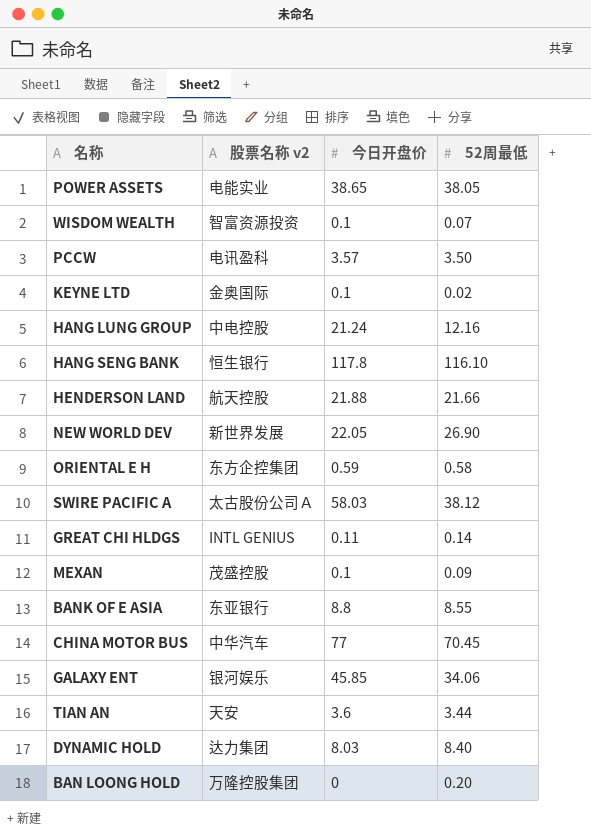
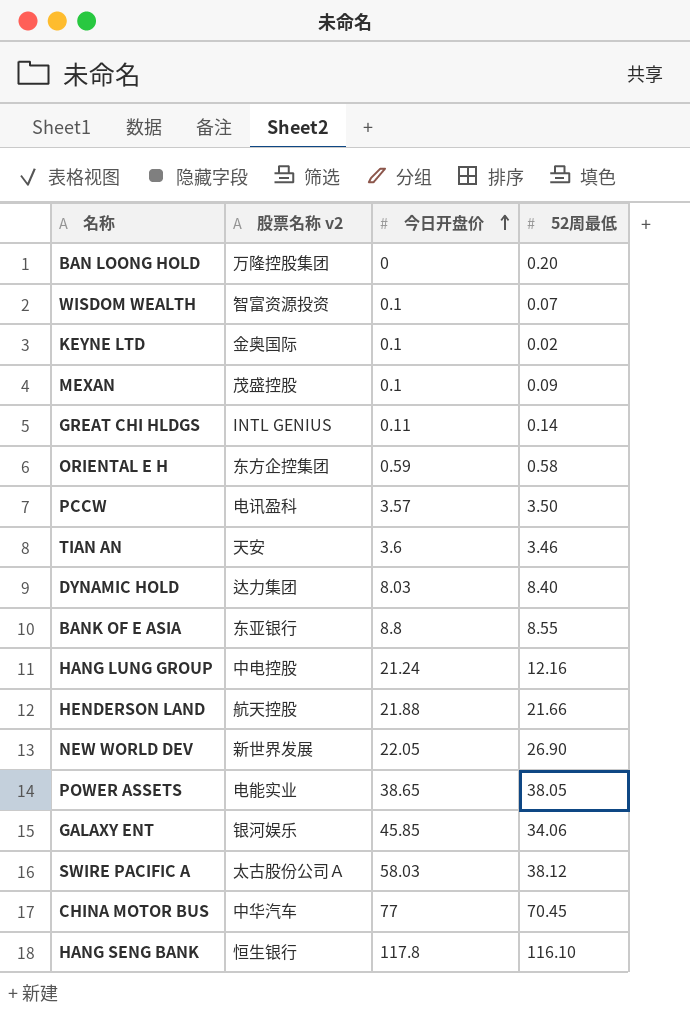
row order: none -> 今日开盘价 ascending
TIAN AN | 52周最低: 3.44 -> 3.46

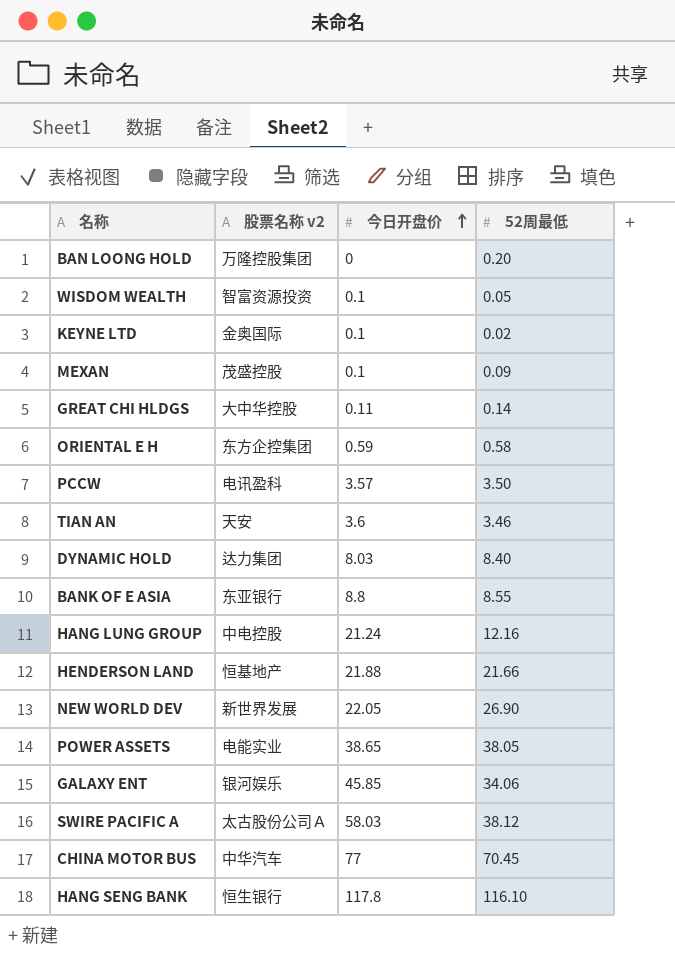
WISDOM WEALTH | 52周最低: 0.07 -> 0.05
GREAT CHI HLDGS | 股票名称 v2: INTL GENIUS -> 大中华控股
HENDERSON LAND | 股票名称 v2: 航天控股 -> 恒基地产

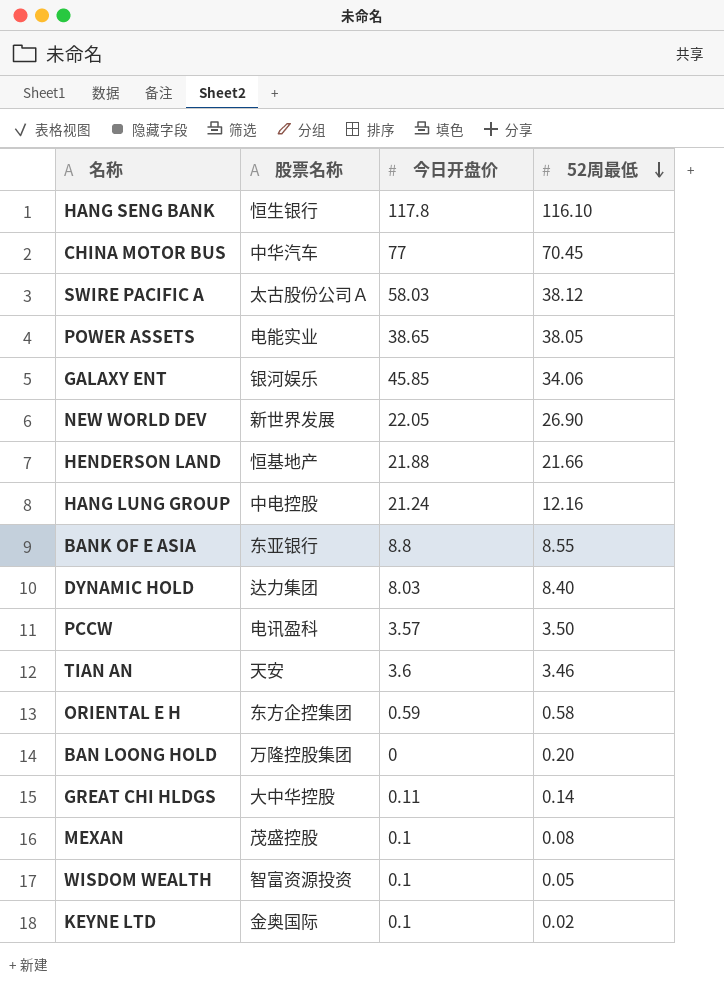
row order: 今日开盘价 ascending -> 52周最低 descending
column name: 股票名称 v2 -> 股票名称
MEXAN | 52周最低: 0.09 -> 0.08

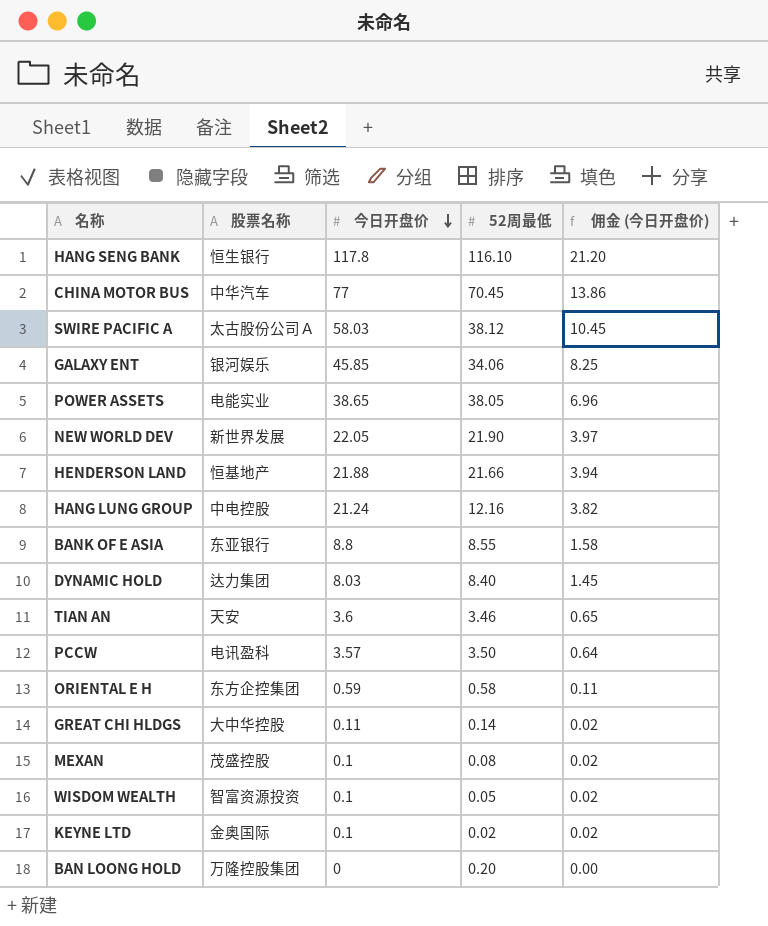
row order: 52周最低 descending -> 今日开盘价 descending
column 佣金 (今日开盘价) | formula: none -> [今日开盘价] * 0.18
NEW WORLD DEV | 52周最低: 26.90 -> 21.90

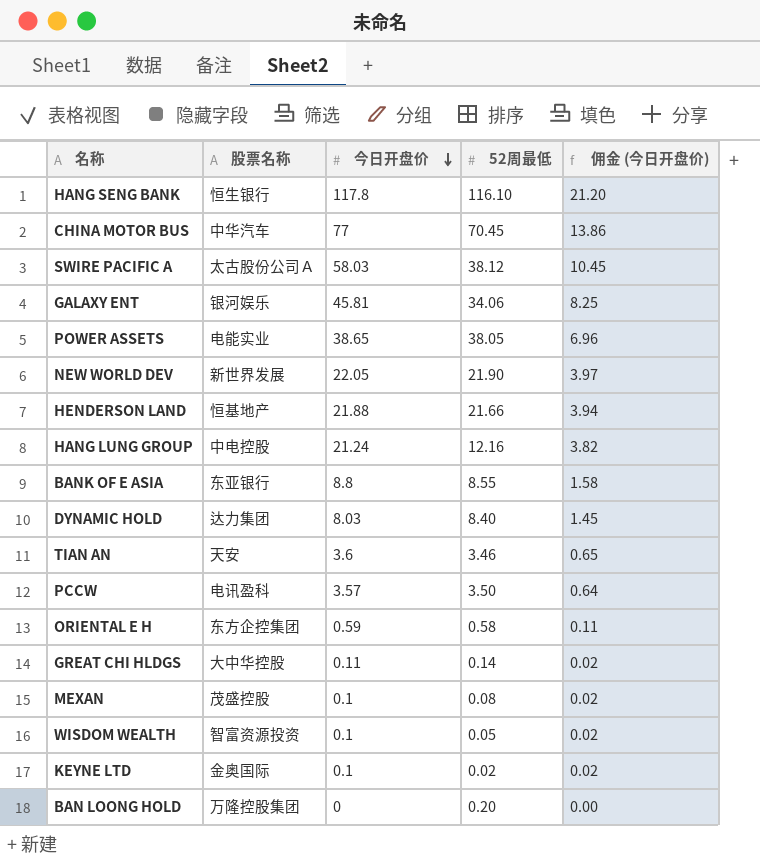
GALAXY ENT | 今日开盘价: 45.85 -> 45.81

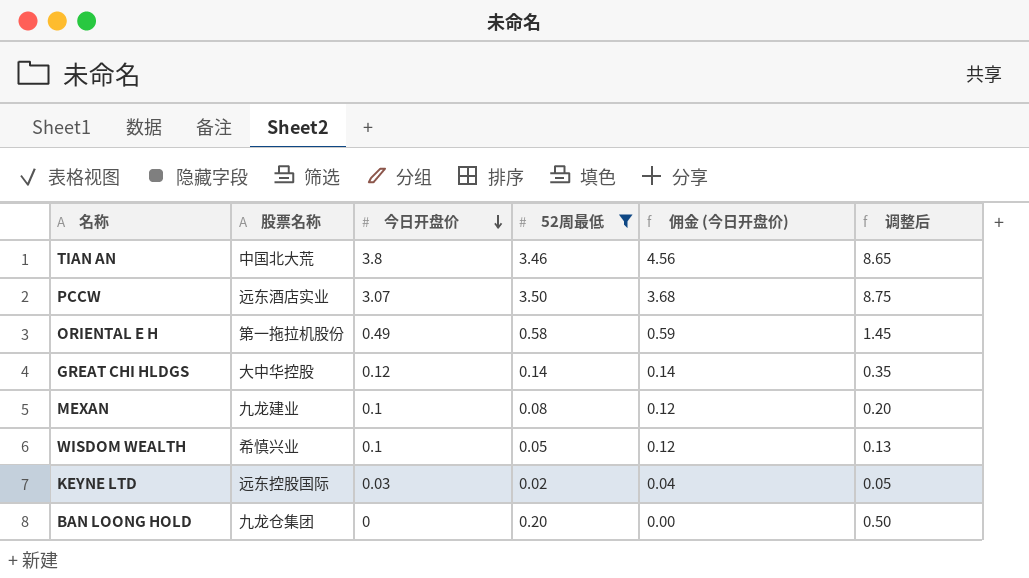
filter: none -> 52周最低 <= 3.50
column 佣金 (今日开盘价) | formula: [今日开盘价] * 0.18 -> [今日开盘价] * 1.2
column 调整后 | formula: none -> [52周最低] * 2.5
TIAN AN | 股票名称: 天安 -> 中国北大荒
TIAN AN | 今日开盘价: 3.6 -> 3.8
PCCW | 股票名称: 电讯盈科 -> 远东酒店实业
PCCW | 今日开盘价: 3.57 -> 3.07
ORIENTAL E H | 股票名称: 东方企控集团 -> 第一拖拉机股份
ORIENTAL E H | 今日开盘价: 0.59 -> 0.49
GREAT CHI HLDGS | 今日开盘价: 0.11 -> 0.12
MEXAN | 股票名称: 茂盛控股 -> 九龙建业
WISDOM WEALTH | 股票名称: 智富资源投资 -> 希慎兴业
KEYNE LTD | 股票名称: 金奥国际 -> 远东控股国际
KEYNE LTD | 今日开盘价: 0.1 -> 0.03
BAN LOONG HOLD | 股票名称: 万隆控股集团 -> 九龙仓集团

